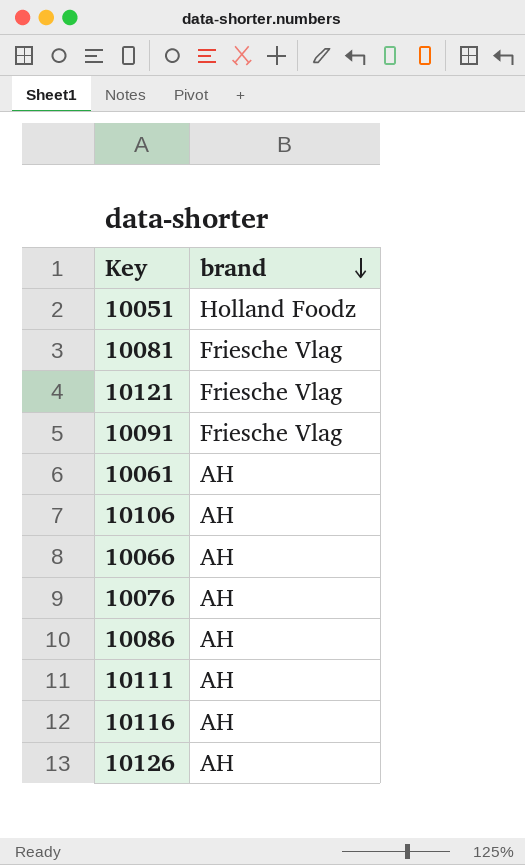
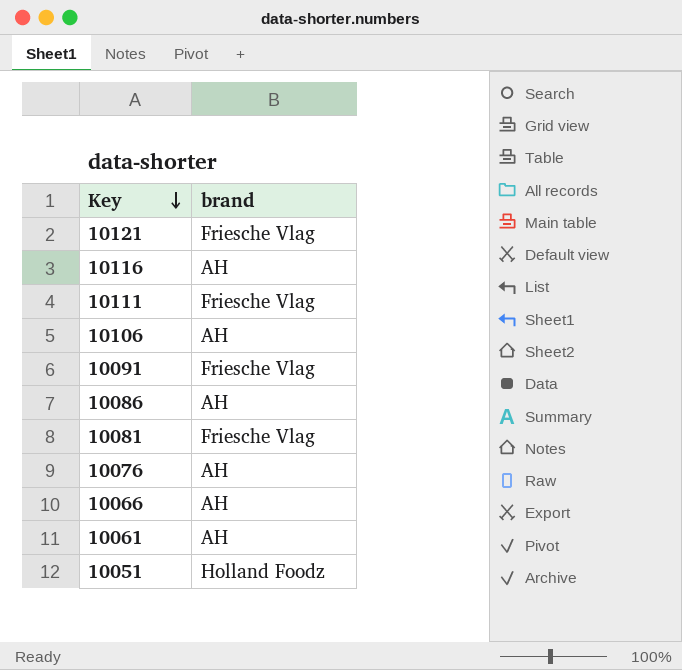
row order: brand descending -> Key descending
row 10126: AH -> none
10111 | brand: AH -> Friesche Vlag

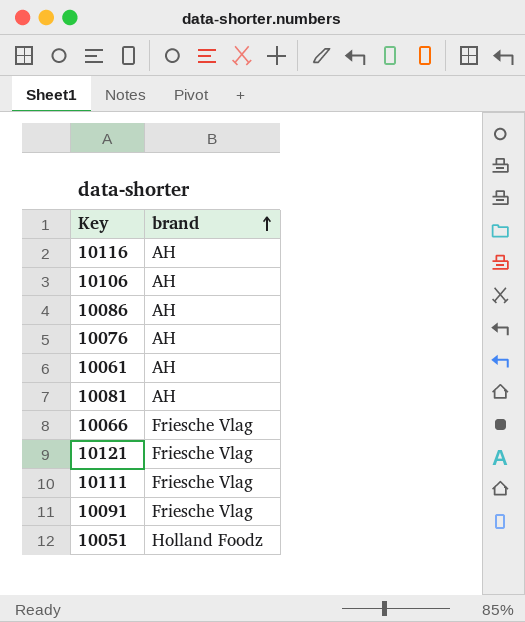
row order: Key descending -> brand ascending
10081 | brand: Friesche Vlag -> AH
10066 | brand: AH -> Friesche Vlag

